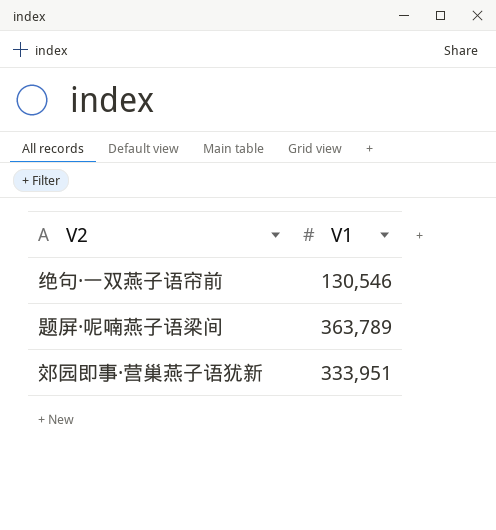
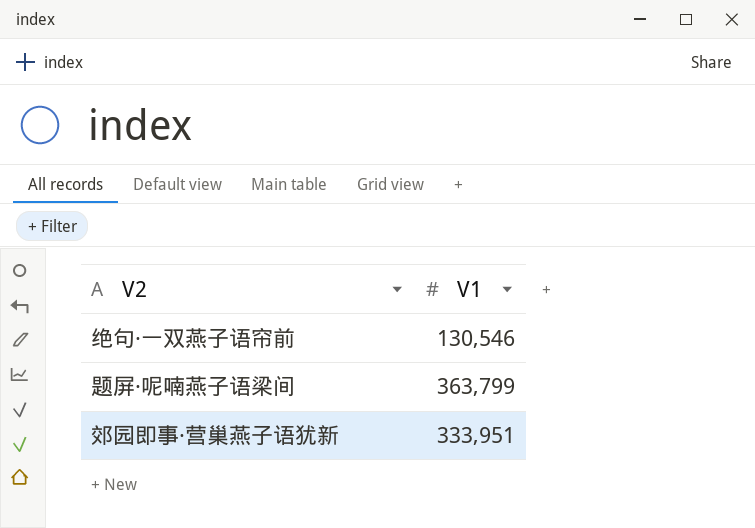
题屏·呢喃燕子语梁间 | V1: 363,789 -> 363,799

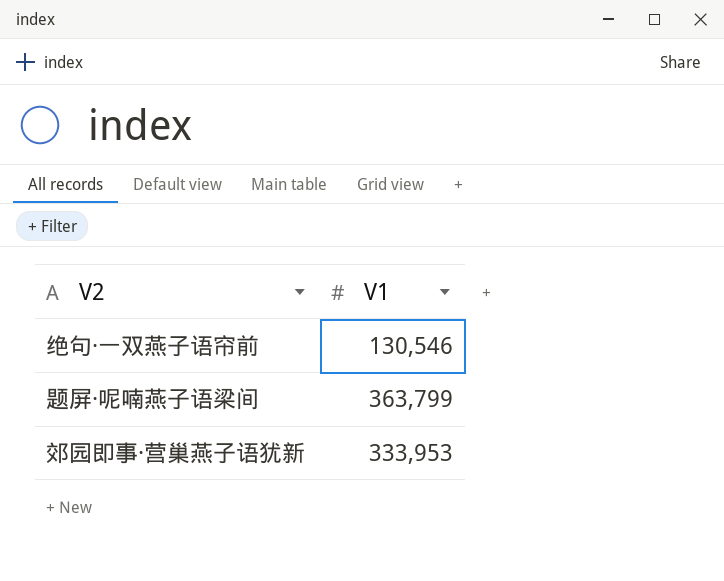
郊园即事·营巢燕子语犹新 | V1: 333,951 -> 333,953

